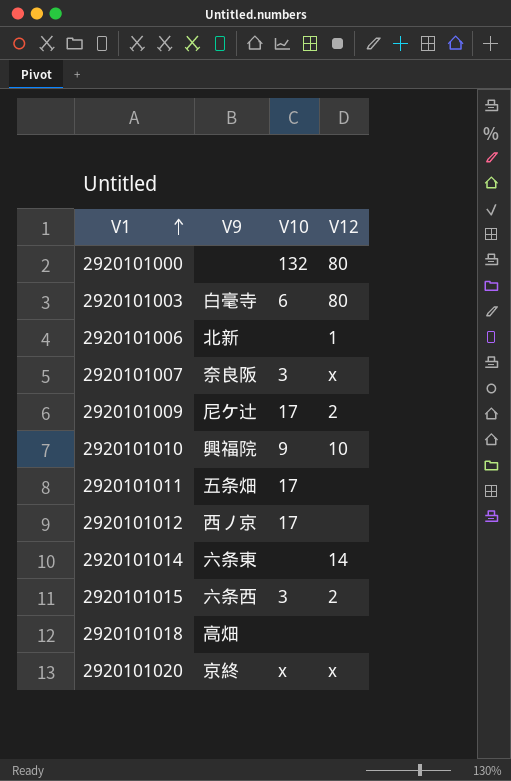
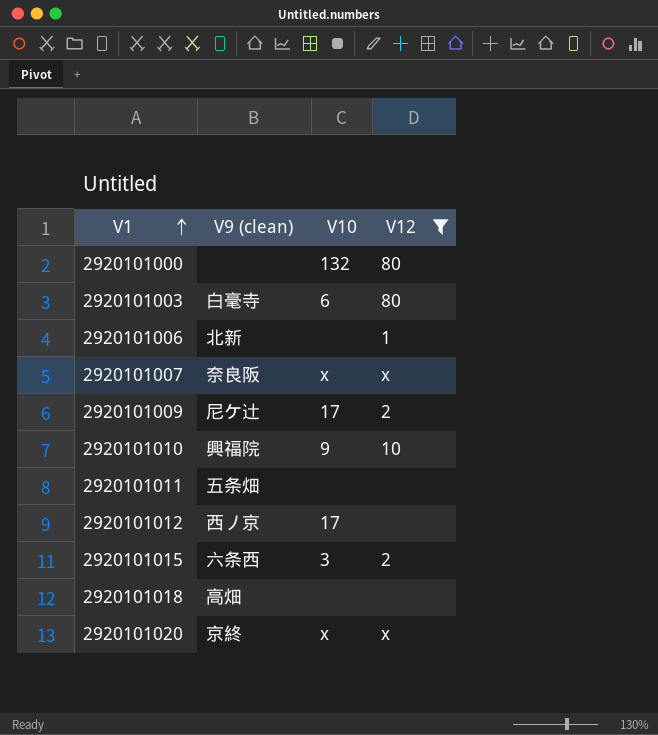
filter: none -> V12 != 14
column name: V9 -> V9 (clean)
2920101007 | V10: 3 -> x
2920101011 | V10: 17 -> none

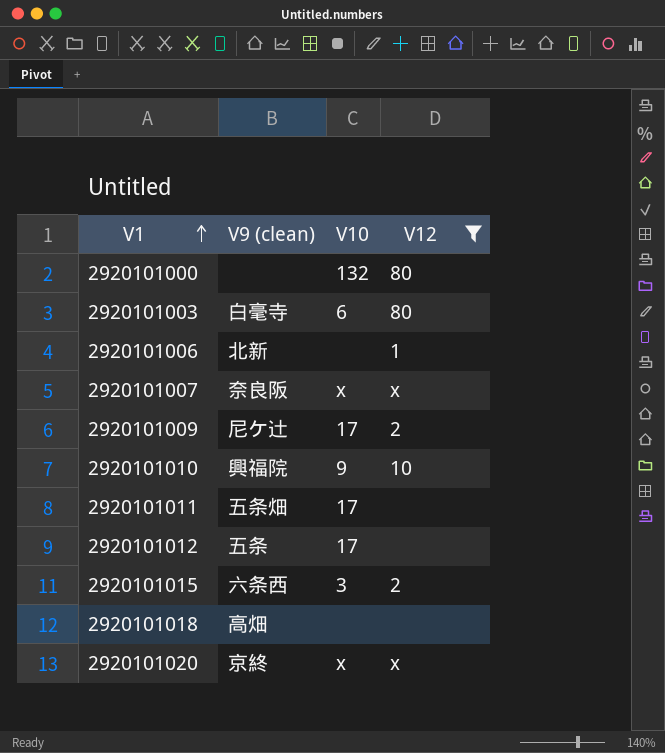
2920101011 | V10: none -> 17
2920101012 | V9 (clean): 西ノ京 -> 五条

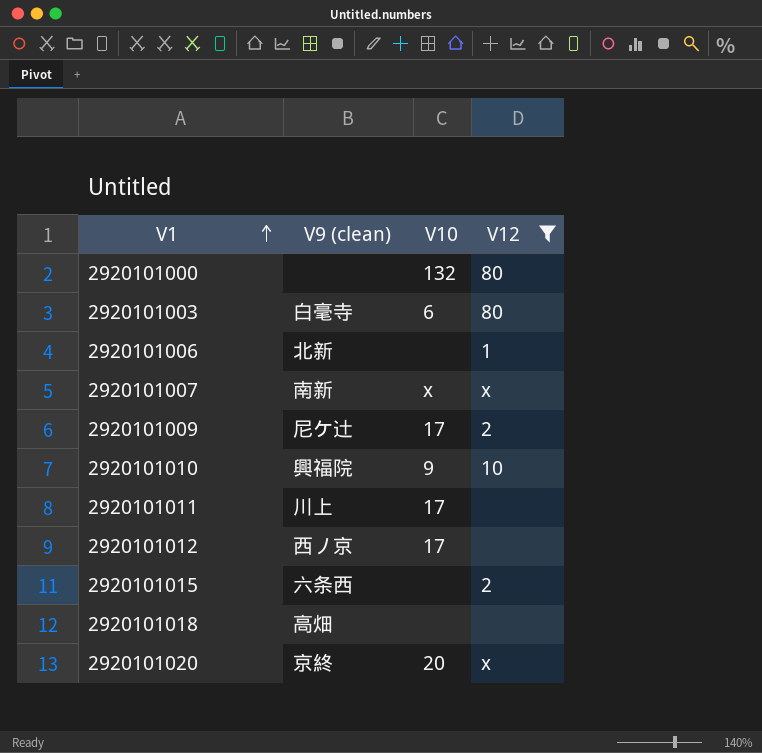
2920101007 | V9 (clean): 奈良阪 -> 南新
2920101011 | V9 (clean): 五条畑 -> 川上
2920101012 | V9 (clean): 五条 -> 西ノ京
2920101015 | V10: 3 -> none
2920101020 | V10: x -> 20

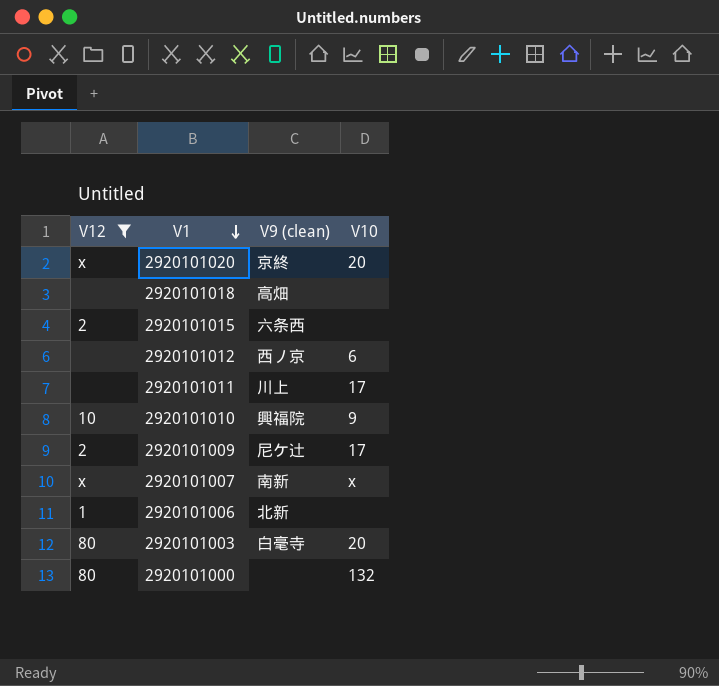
row order: V1 ascending -> V1 descending
column V12 | position: 4 -> 1
2920101012 | V10: 17 -> 6
2920101003 | V10: 6 -> 20

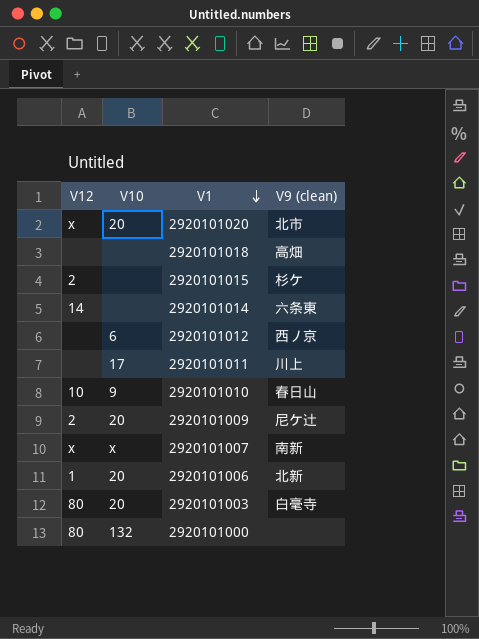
filter: V12 != 14 -> none
column V10 | position: 4 -> 2
2920101020 | V9 (clean): 京終 -> 北市
2920101015 | V9 (clean): 六条西 -> 杉ケ
2920101010 | V9 (clean): 興福院 -> 春日山
2920101009 | V10: 17 -> 20
2920101006 | V10: none -> 20

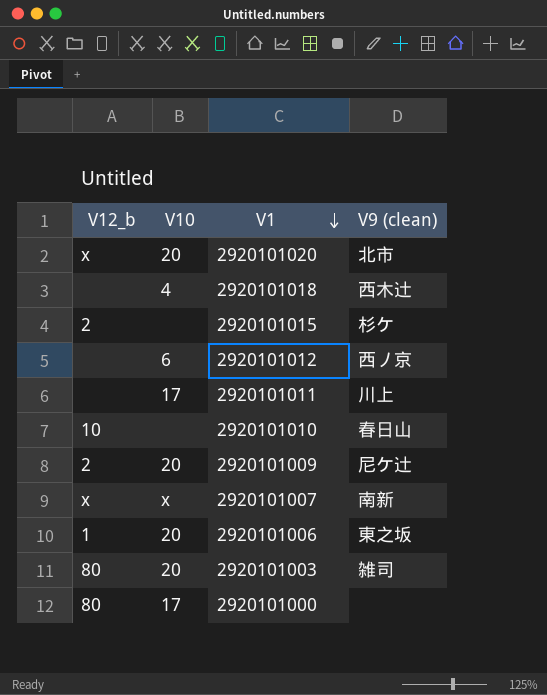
column name: V12 -> V12_b
row 2920101014: 14 | none | 六条東 -> none
2920101018 | V10: none -> 4
2920101018 | V9 (clean): 高畑 -> 西木辻
2920101010 | V10: 9 -> none
2920101006 | V9 (clean): 北新 -> 東之坂
2920101003 | V9 (clean): 白毫寺 -> 雑司
2920101000 | V10: 132 -> 17

